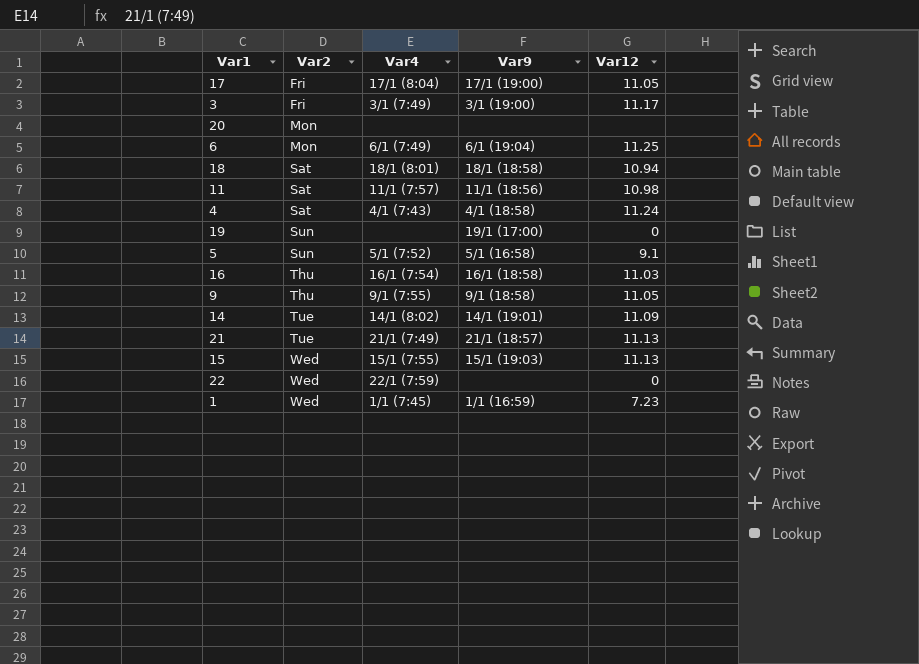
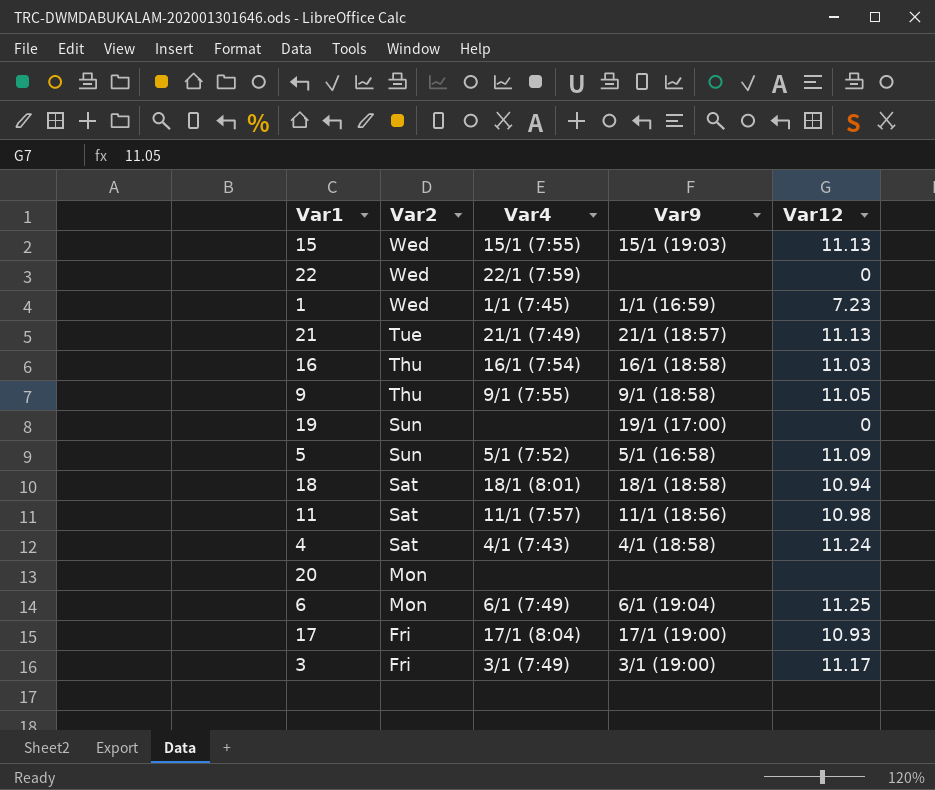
row order: Var2 ascending -> Var2 descending
row 14: Tue | 14/1 (8:02) | 14/1 (19:01) | 11.09 -> none
5 | Var12: 9.1 -> 11.09
17 | Var12: 11.05 -> 10.93

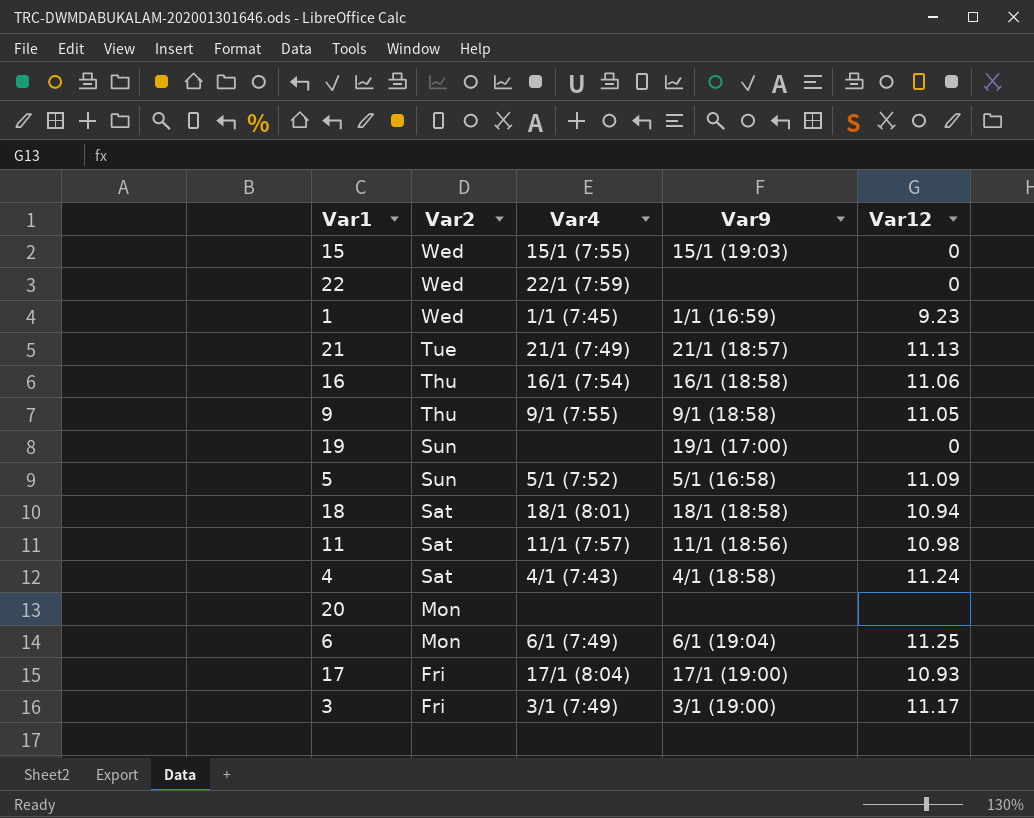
15 | Var12: 11.13 -> 0
1 | Var12: 7.23 -> 9.23
16 | Var12: 11.03 -> 11.06

